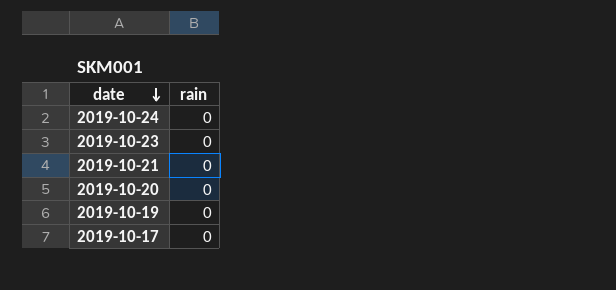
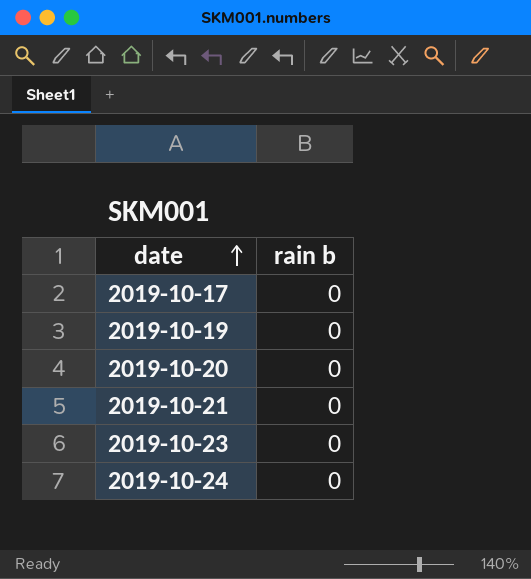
row order: date descending -> date ascending
column name: rain -> rain b

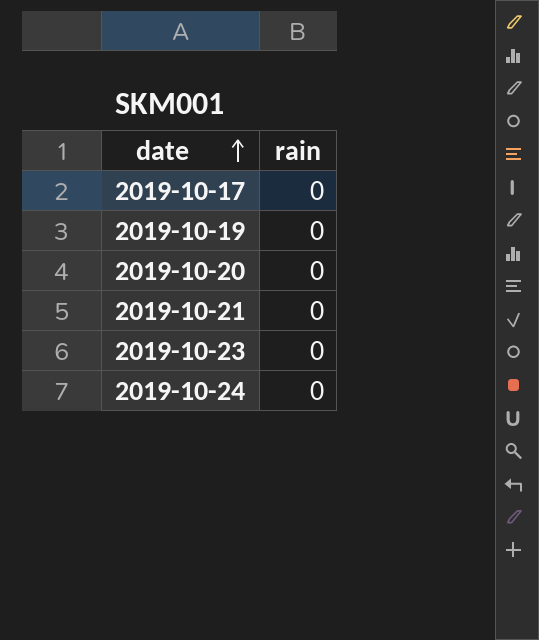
column name: rain b -> rain

